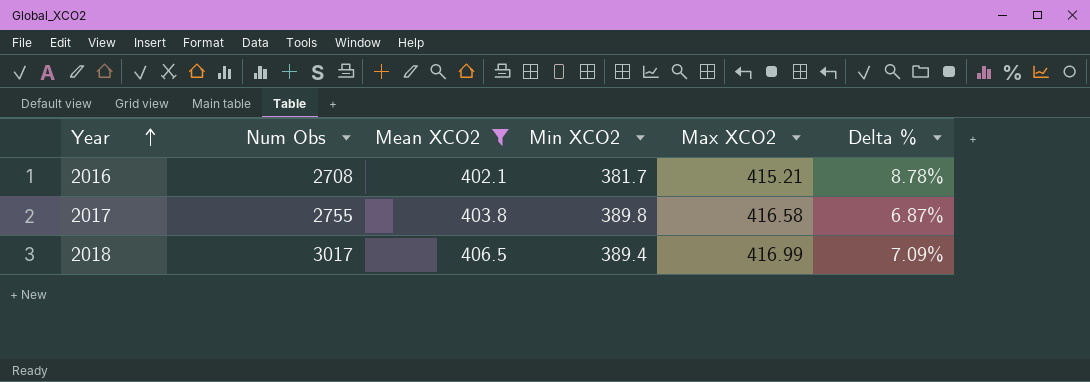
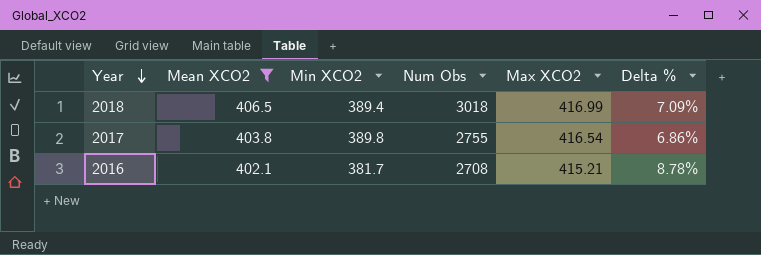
row order: Year ascending -> Year descending
column Num Obs | position: 2 -> 4
2018 | Num Obs: 3017 -> 3018
2017 | Max XCO2: 416.58 -> 416.54
2017 | Delta %: 6.87% -> 6.86%

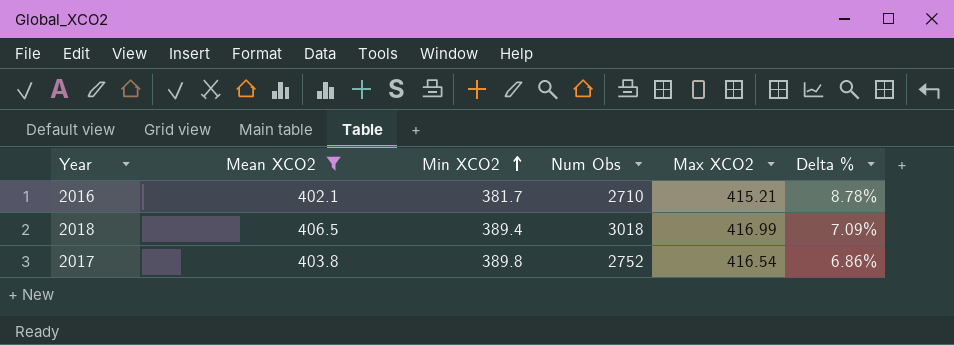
row order: Year descending -> Min XCO2 ascending
2016 | Num Obs: 2708 -> 2710
2017 | Num Obs: 2755 -> 2752

